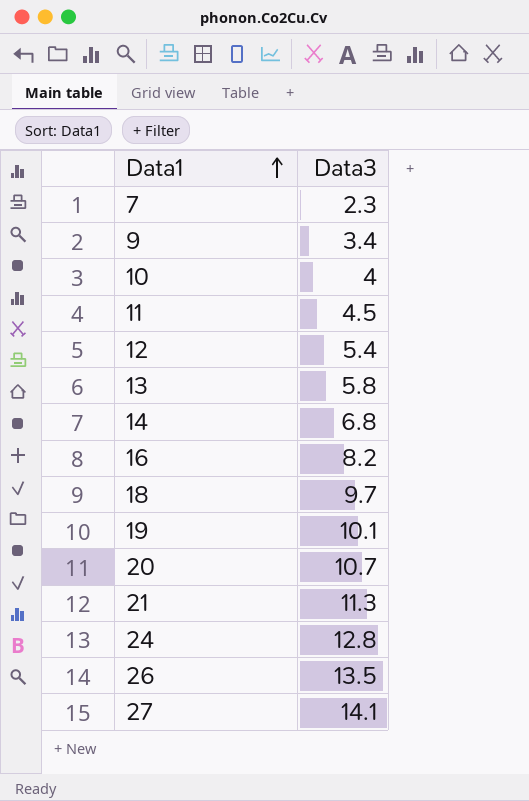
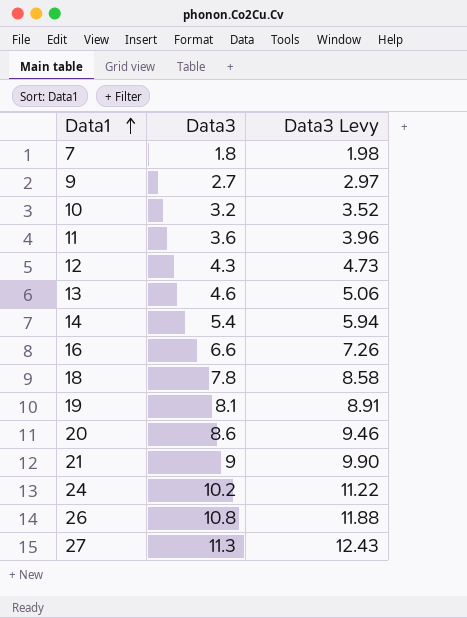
column Data3 Levy | formula: none -> [Data3] * 1.1
7 | Data3: 2.3 -> 1.8
9 | Data3: 3.4 -> 2.7
10 | Data3: 4 -> 3.2
11 | Data3: 4.5 -> 3.6
12 | Data3: 5.4 -> 4.3
13 | Data3: 5.8 -> 4.6
14 | Data3: 6.8 -> 5.4
16 | Data3: 8.2 -> 6.6
18 | Data3: 9.7 -> 7.8
19 | Data3: 10.1 -> 8.1
20 | Data3: 10.7 -> 8.6
21 | Data3: 11.3 -> 9
24 | Data3: 12.8 -> 10.2
26 | Data3: 13.5 -> 10.8
27 | Data3: 14.1 -> 11.3

